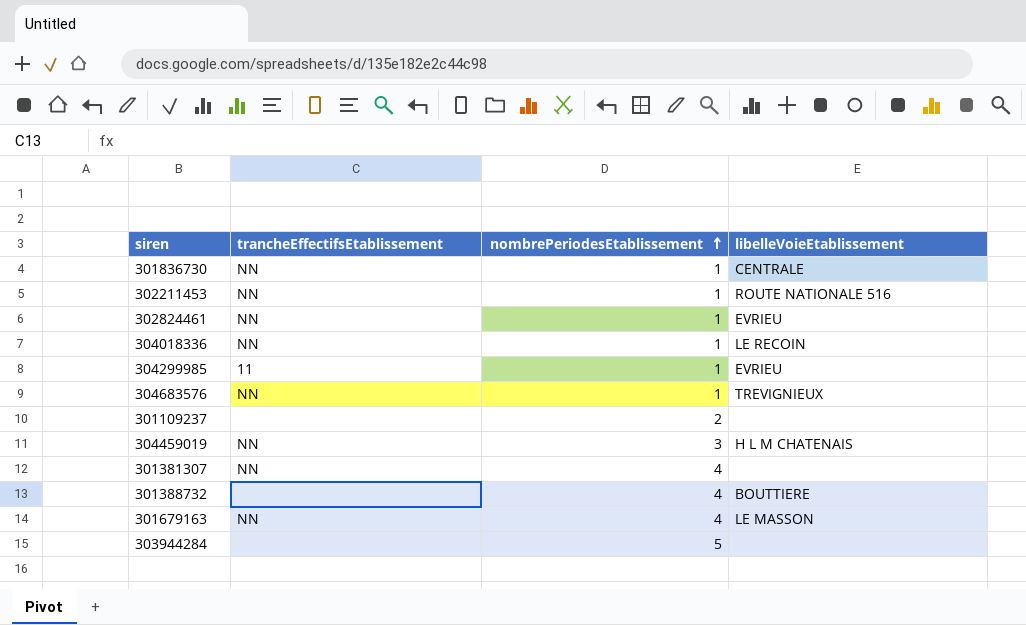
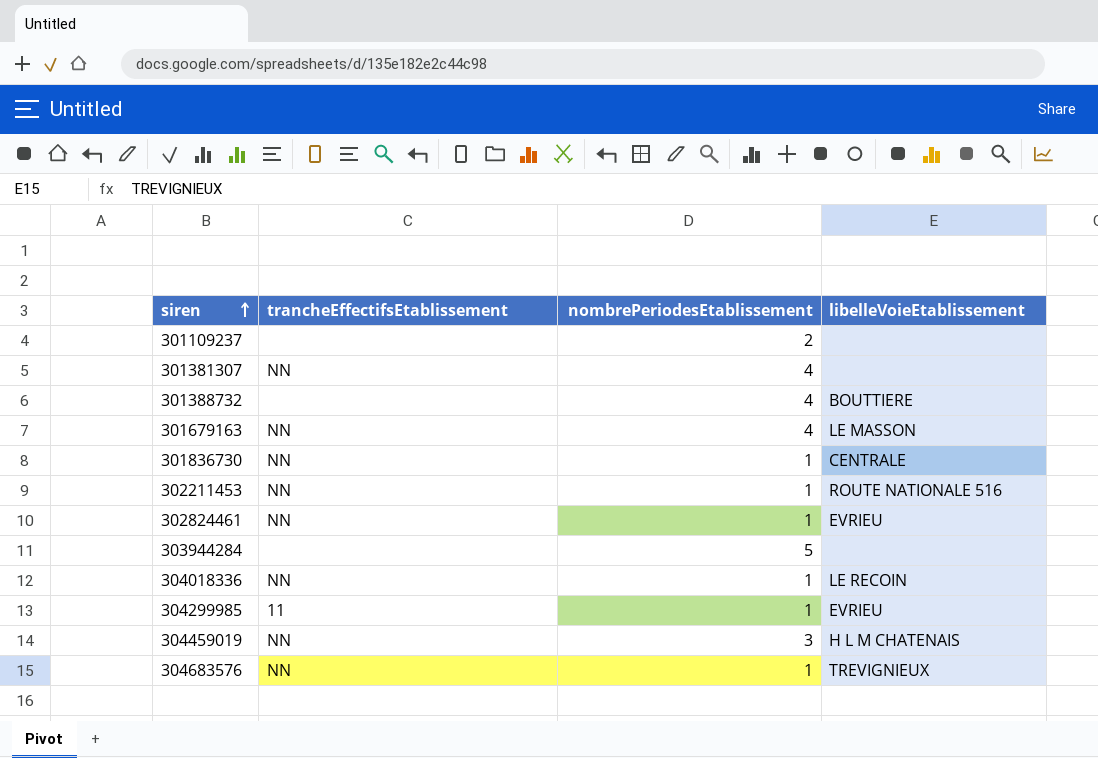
row order: nombrePeriodesEtablissement ascending -> siren ascending

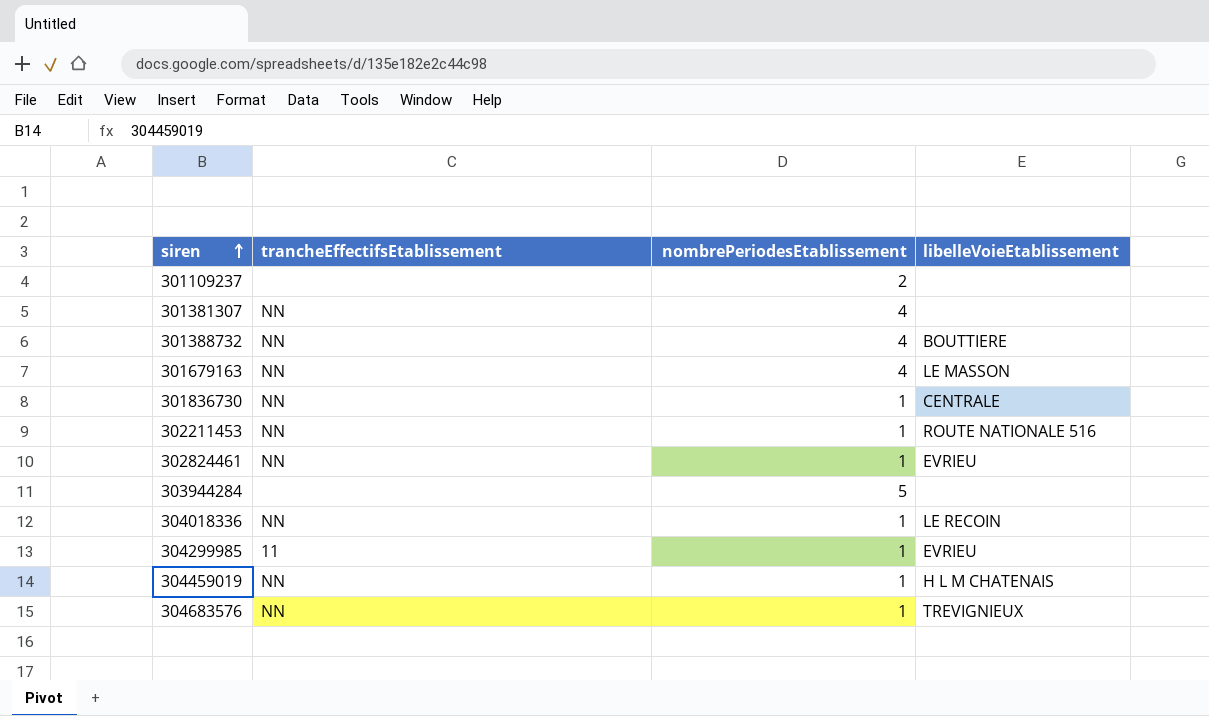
301388732 | trancheEffectifsEtablissement: none -> NN
304459019 | nombrePeriodesEtablissement: 3 -> 1

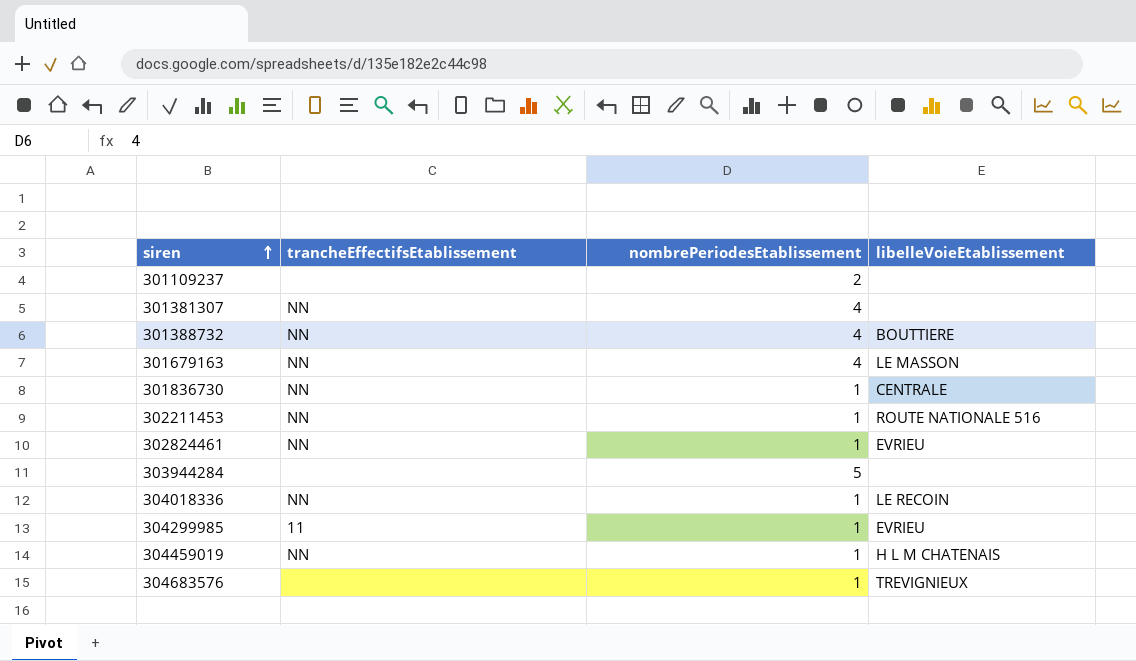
304683576 | trancheEffectifsEtablissement: NN -> none

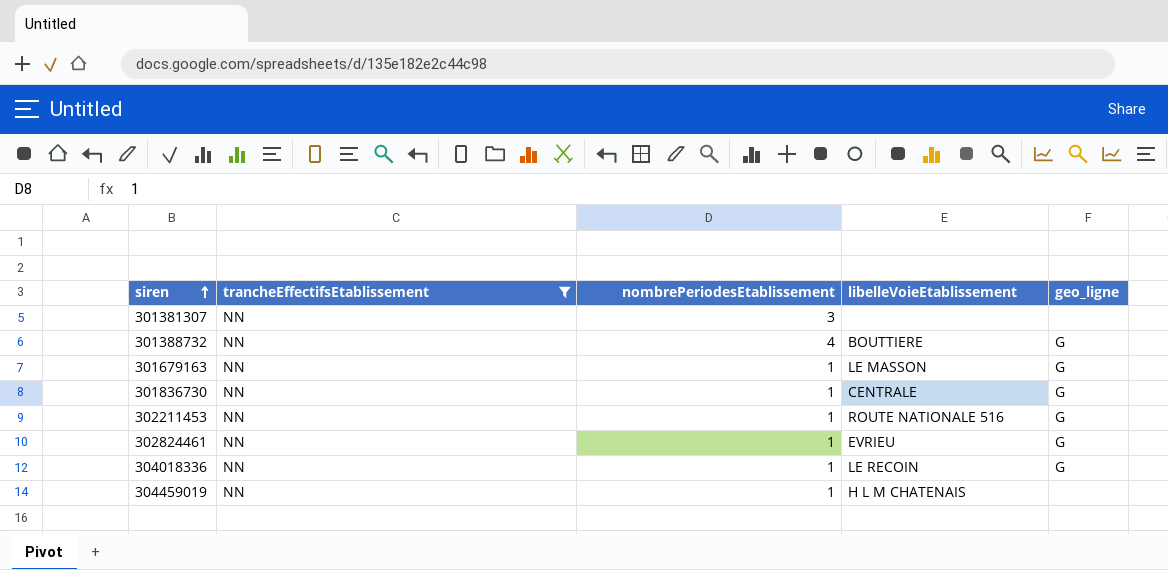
filter: none -> trancheEffectifsEtablissement = NN
column geo_ligne | position: none -> 5
301381307 | nombrePeriodesEtablissement: 4 -> 3
301679163 | nombrePeriodesEtablissement: 4 -> 1

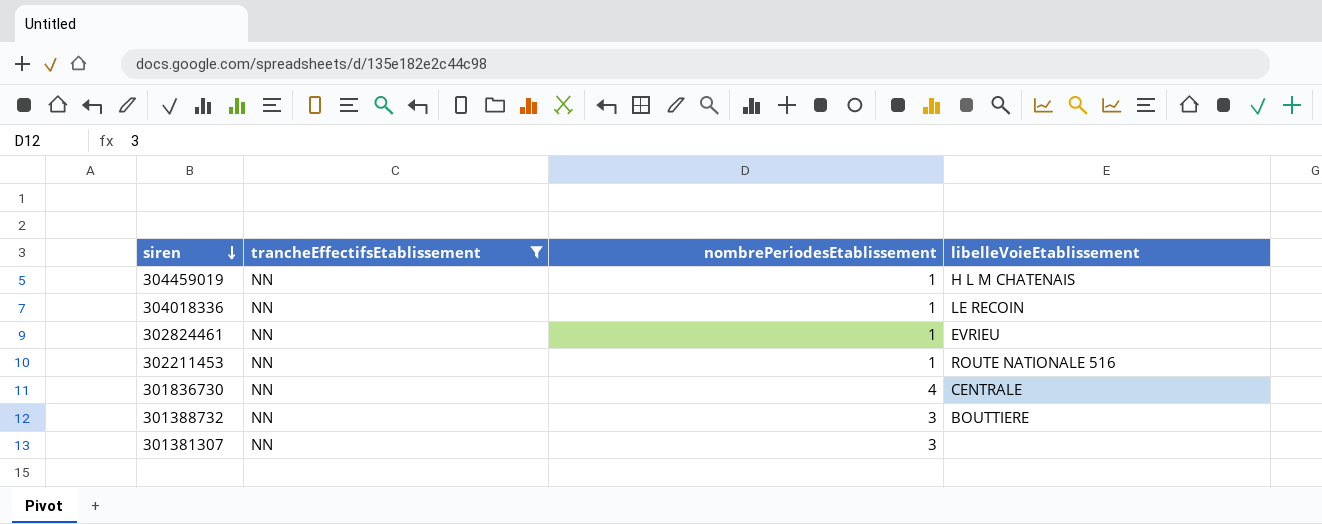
row order: siren ascending -> siren descending
column geo_ligne | position: 5 -> none
row 301679163: NN | 1 | LE MASSON | G -> none
301836730 | nombrePeriodesEtablissement: 1 -> 4
301388732 | nombrePeriodesEtablissement: 4 -> 3

